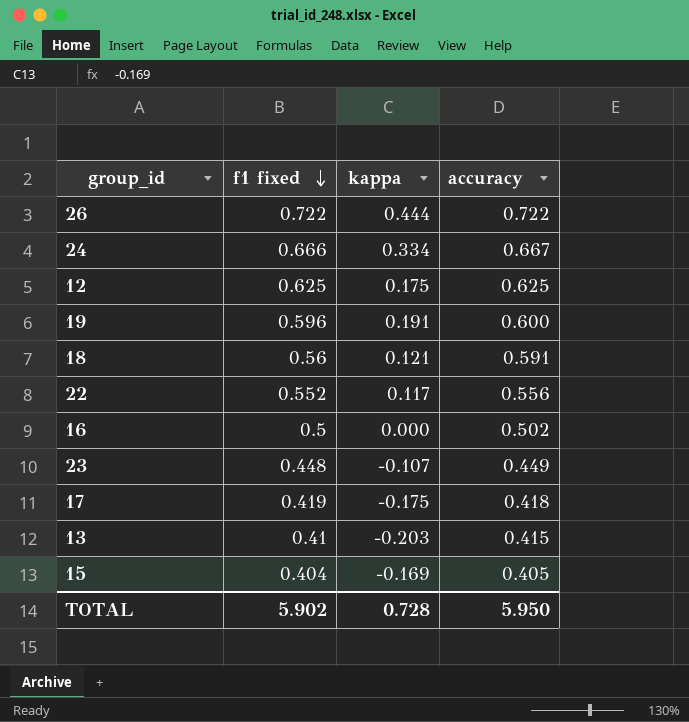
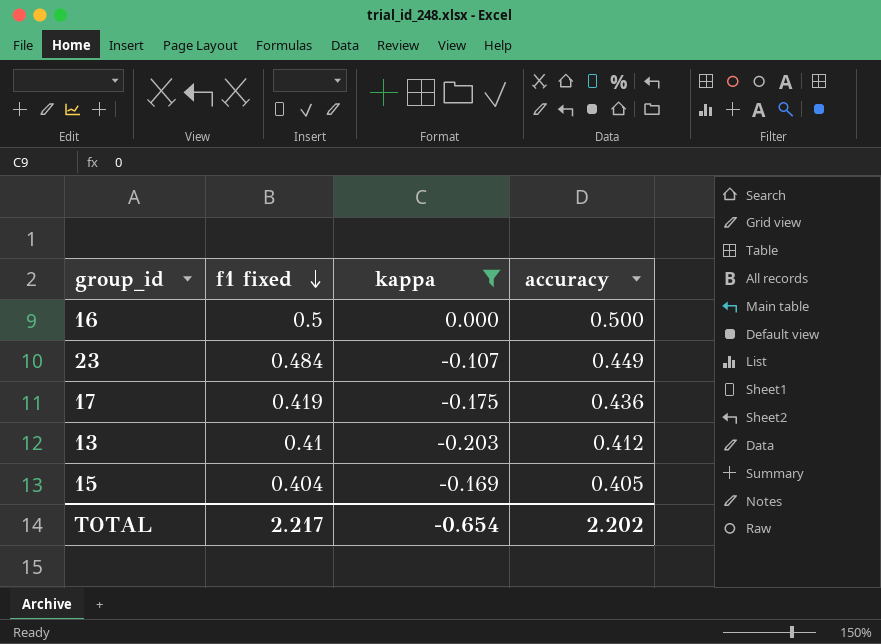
filter: none -> kappa <= 0.000
16 | accuracy: 0.502 -> 0.500
23 | f1 fixed: 0.448 -> 0.484
17 | accuracy: 0.418 -> 0.436
13 | accuracy: 0.415 -> 0.412
TOTAL | f1 fixed: 5.902 -> 2.217
TOTAL | kappa: 0.728 -> -0.654
TOTAL | accuracy: 5.950 -> 2.202

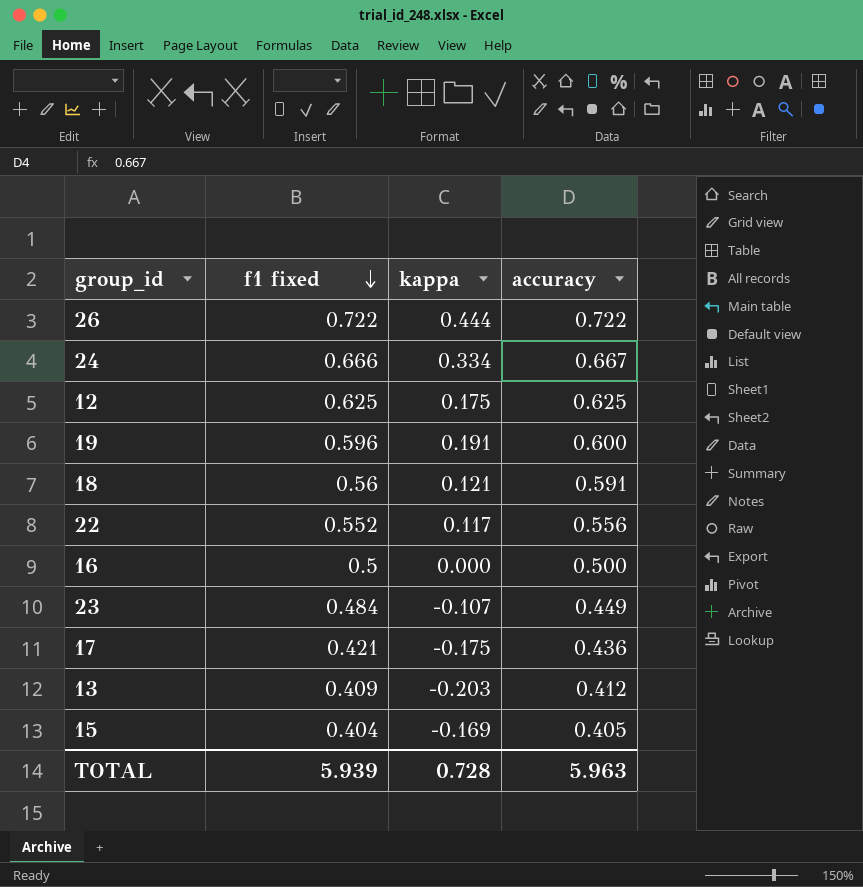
filter: kappa <= 0.000 -> none
17 | f1 fixed: 0.419 -> 0.421
13 | f1 fixed: 0.41 -> 0.409
TOTAL | f1 fixed: 2.217 -> 5.939
TOTAL | kappa: -0.654 -> 0.728
TOTAL | accuracy: 2.202 -> 5.963

